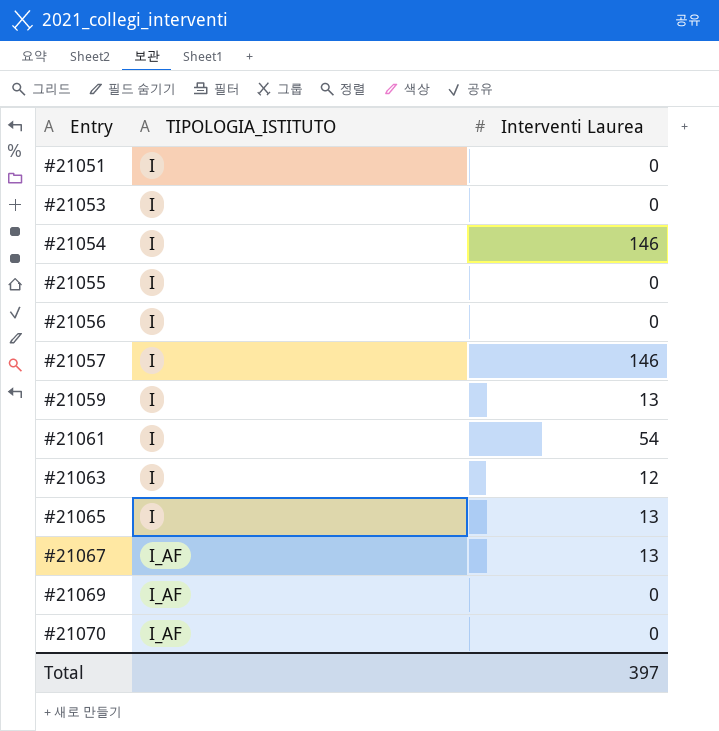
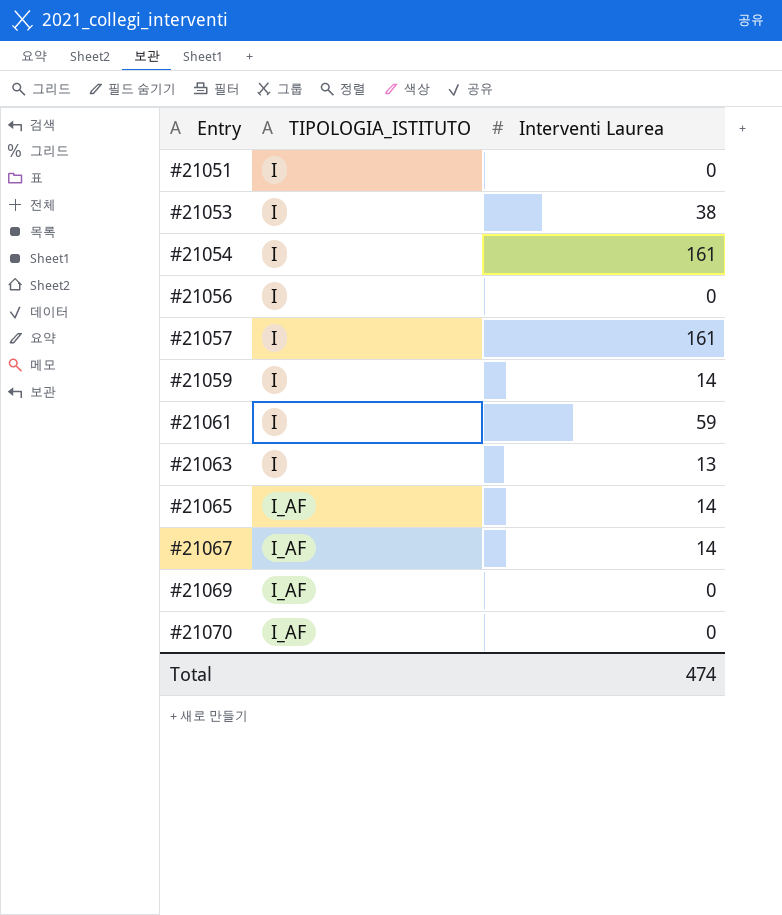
row #21055: I | 0 -> none
#21053 | Interventi Laurea: 0 -> 38
#21054 | Interventi Laurea: 146 -> 161
#21057 | Interventi Laurea: 146 -> 161
#21059 | Interventi Laurea: 13 -> 14
#21061 | Interventi Laurea: 54 -> 59
#21063 | Interventi Laurea: 12 -> 13
#21065 | TIPOLOGIA_ISTITUTO: I -> I_AF
#21065 | Interventi Laurea: 13 -> 14
#21067 | Interventi Laurea: 13 -> 14
Total | Interventi Laurea: 397 -> 474

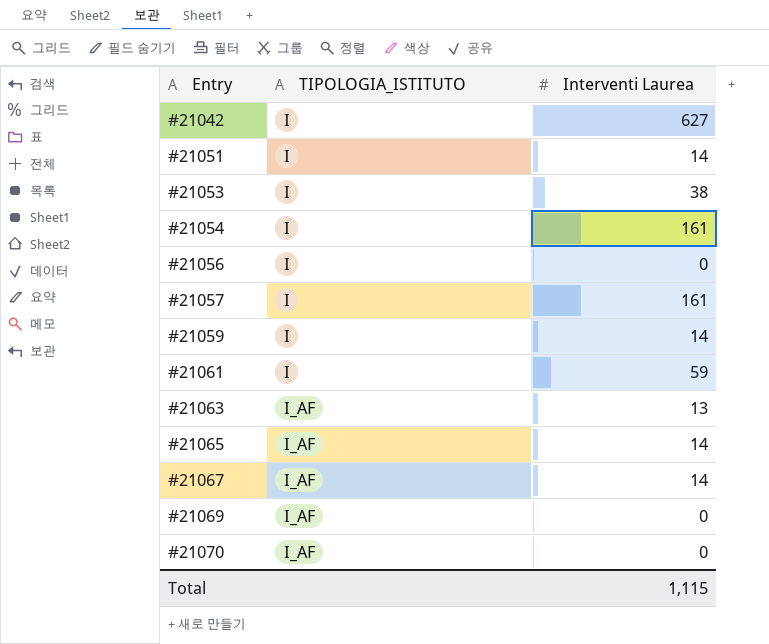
row #21042: none -> I | 627
#21051 | Interventi Laurea: 0 -> 14
#21063 | TIPOLOGIA_ISTITUTO: I -> I_AF
Total | Interventi Laurea: 474 -> 1,115

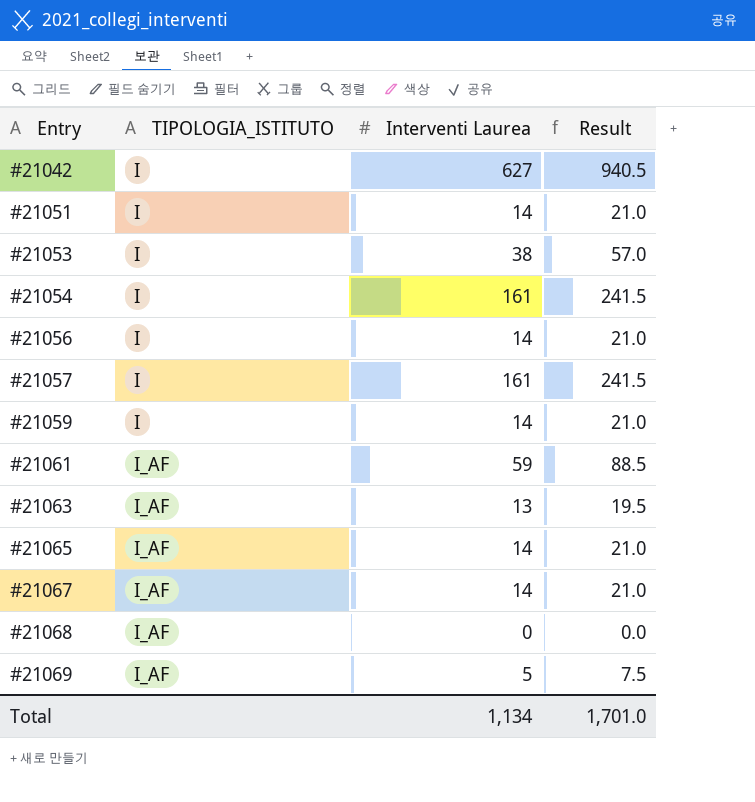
column Result | formula: none -> [Interventi Laurea] * 1.5
row #21070: I_AF | 0 -> none
#21056 | Interventi Laurea: 0 -> 14
#21061 | TIPOLOGIA_ISTITUTO: I -> I_AF
row #21068: none -> I_AF | 0 | 0.0
#21069 | Interventi Laurea: 0 -> 5
Total | Interventi Laurea: 1,115 -> 1,134

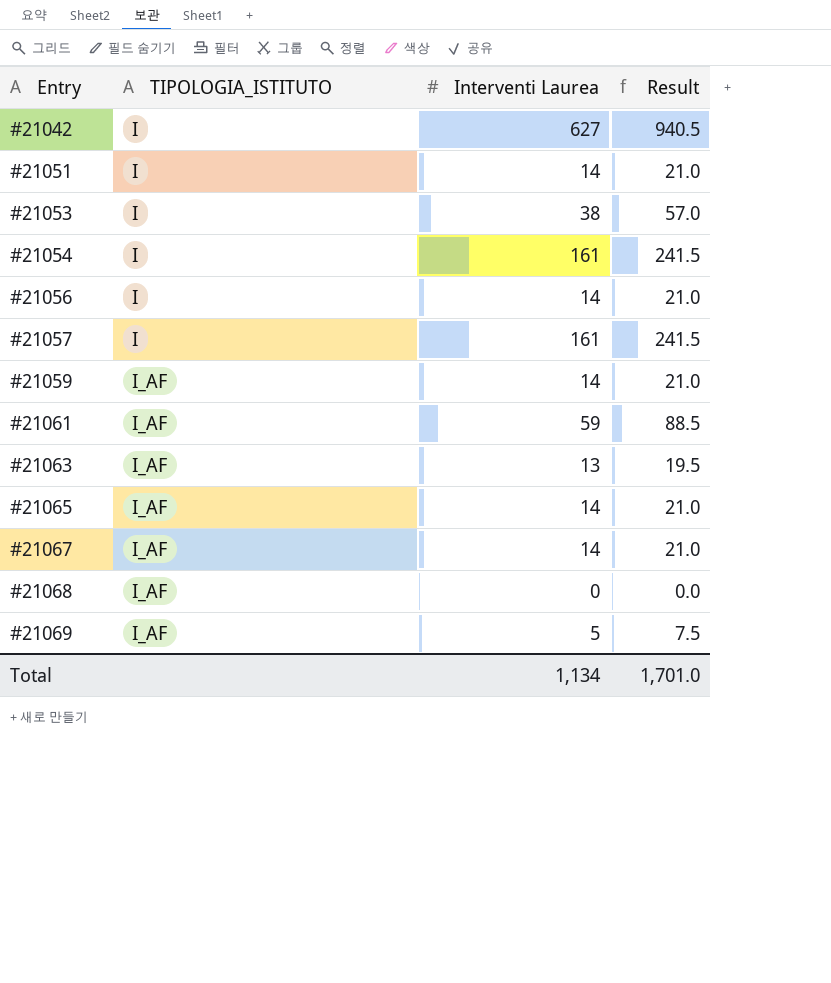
#21059 | TIPOLOGIA_ISTITUTO: I -> I_AF

